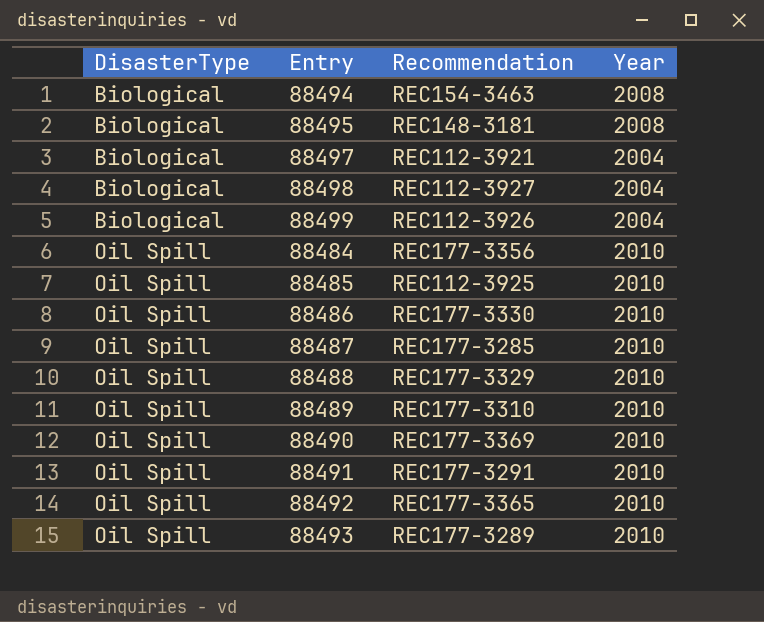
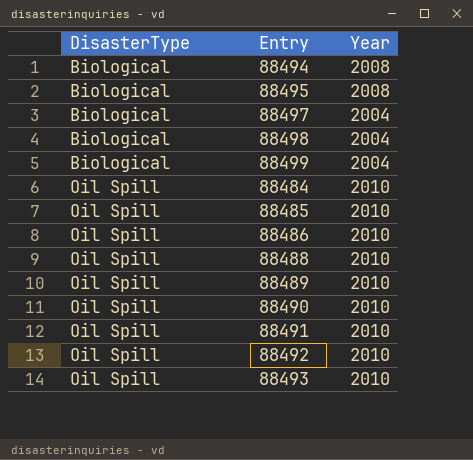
column Recommendation | position: 3 -> none
row 88487: Oil Spill | REC177-3285 | 2010 -> none

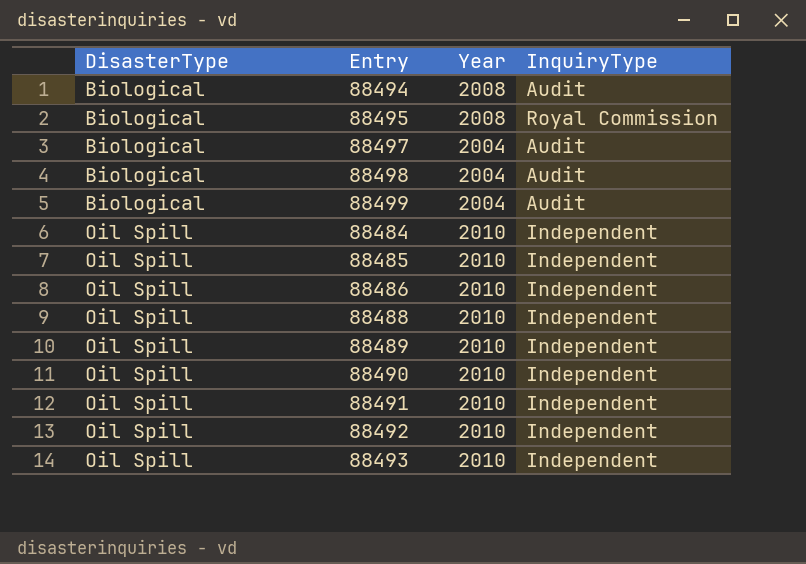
column InquiryType | position: none -> 4

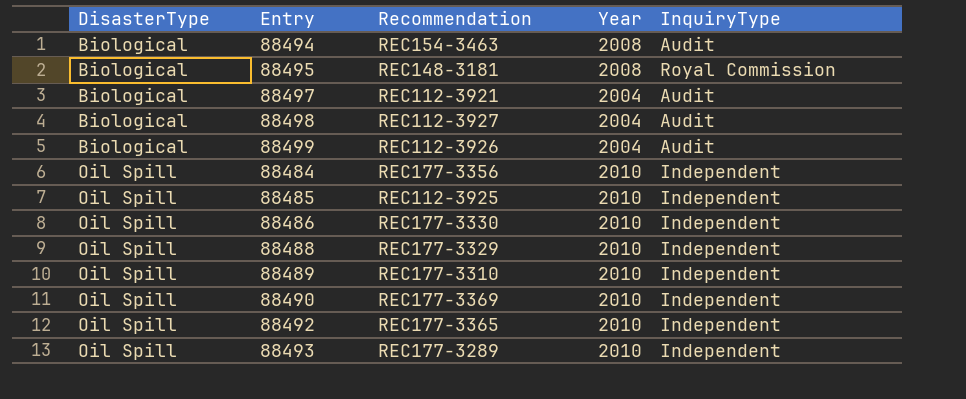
column Recommendation | position: none -> 3
row 88491: Oil Spill | 2010 | Independent -> none

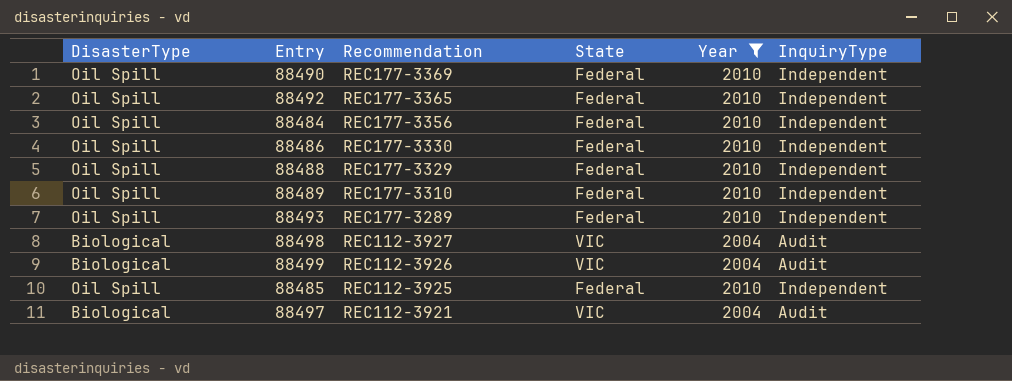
filter: none -> Year != 2008
row order: DisasterType ascending -> Recommendation descending
column State | position: none -> 4

